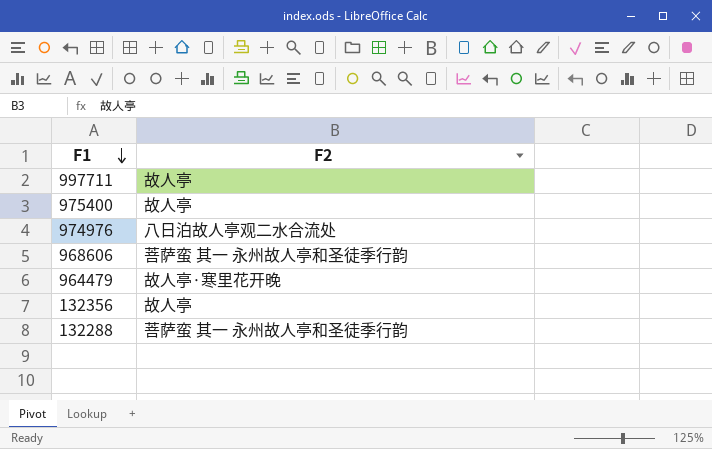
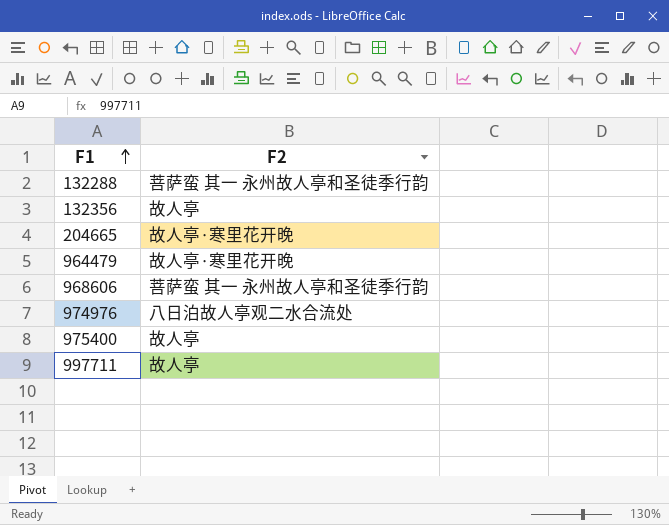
row order: F1 descending -> F1 ascending
row 204665: none -> 故人亭·寒里花开晚

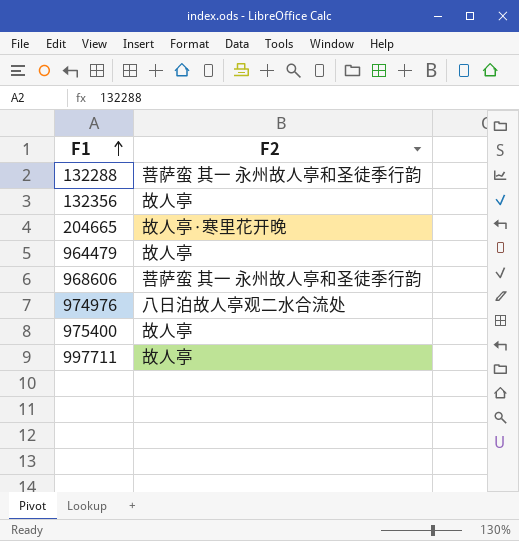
964479 | F2: 故人亭·寒里花开晚 -> 故人亭

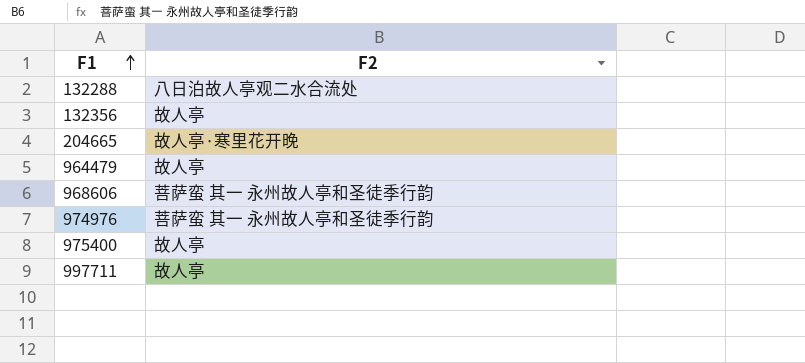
132288 | F2: 菩萨蛮 其一 永州故人亭和圣徒季行韵 -> 八日泊故人亭观二水合流处
974976 | F2: 八日泊故人亭观二水合流处 -> 菩萨蛮 其一 永州故人亭和圣徒季行韵

